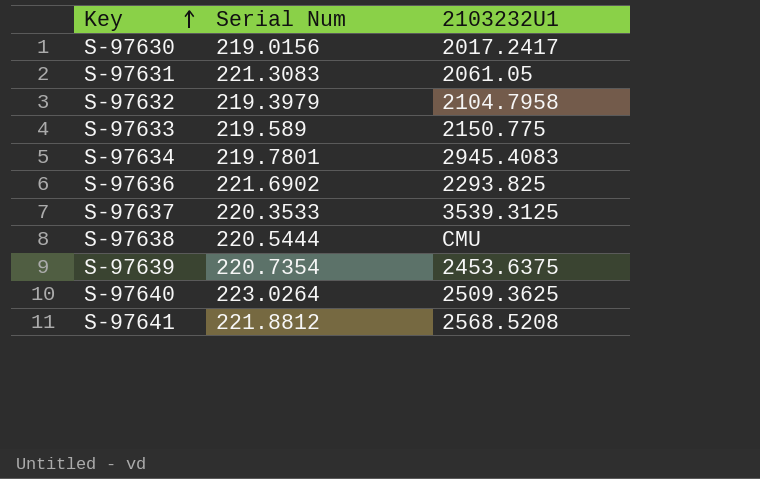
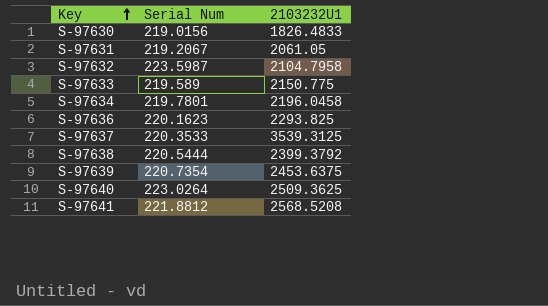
S-97630 | 2103232U1: 2017.2417 -> 1826.4833
S-97631 | Serial Num: 221.3083 -> 219.2067
S-97632 | Serial Num: 219.3979 -> 223.5987
S-97634 | 2103232U1: 2945.4083 -> 2196.0458
S-97636 | Serial Num: 221.6902 -> 220.1623
S-97638 | 2103232U1: CMU -> 2399.3792

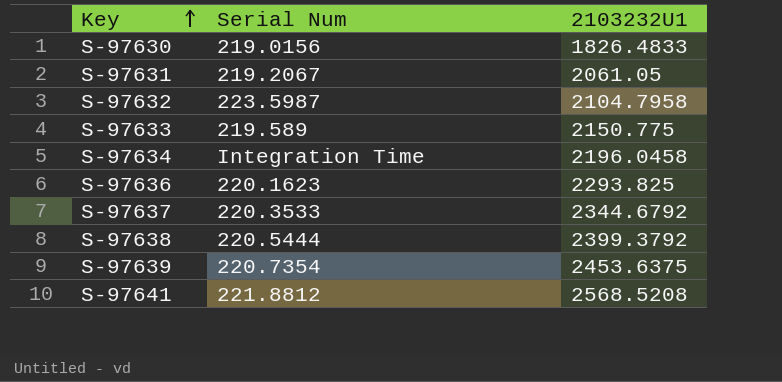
row S-97640: 223.0264 | 2509.3625 -> none
S-97634 | Serial Num: 219.7801 -> Integration Time
S-97637 | 2103232U1: 3539.3125 -> 2344.6792

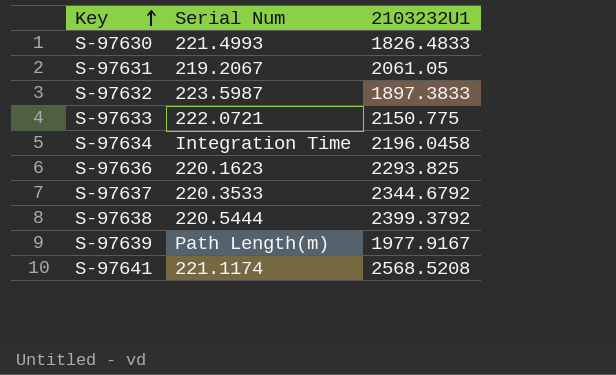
S-97630 | Serial Num: 219.0156 -> 221.4993
S-97632 | 2103232U1: 2104.7958 -> 1897.3833
S-97633 | Serial Num: 219.589 -> 222.0721
S-97639 | Serial Num: 220.7354 -> Path Length(m)
S-97639 | 2103232U1: 2453.6375 -> 1977.9167
S-97641 | Serial Num: 221.8812 -> 221.1174

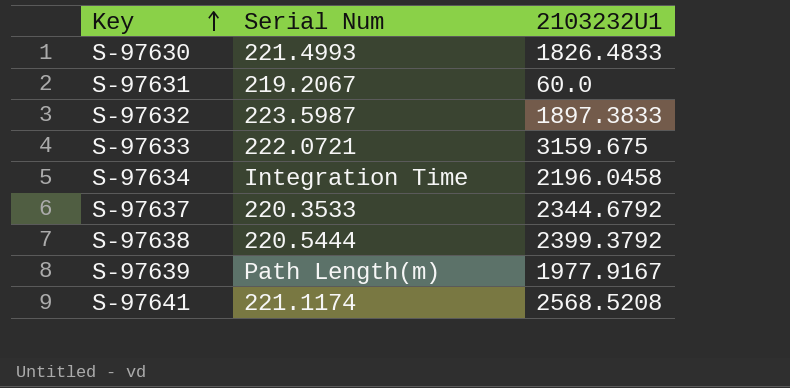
row S-97636: 220.1623 | 2293.825 -> none
S-97631 | 2103232U1: 2061.05 -> 60.0
S-97633 | 2103232U1: 2150.775 -> 3159.675

